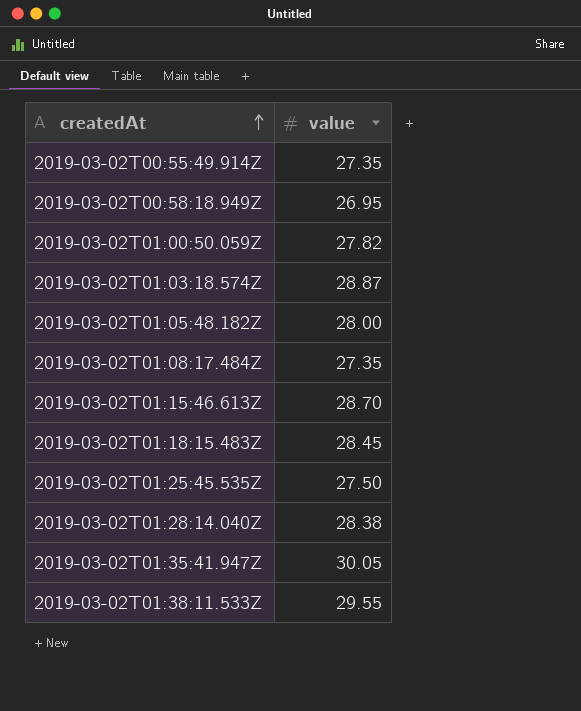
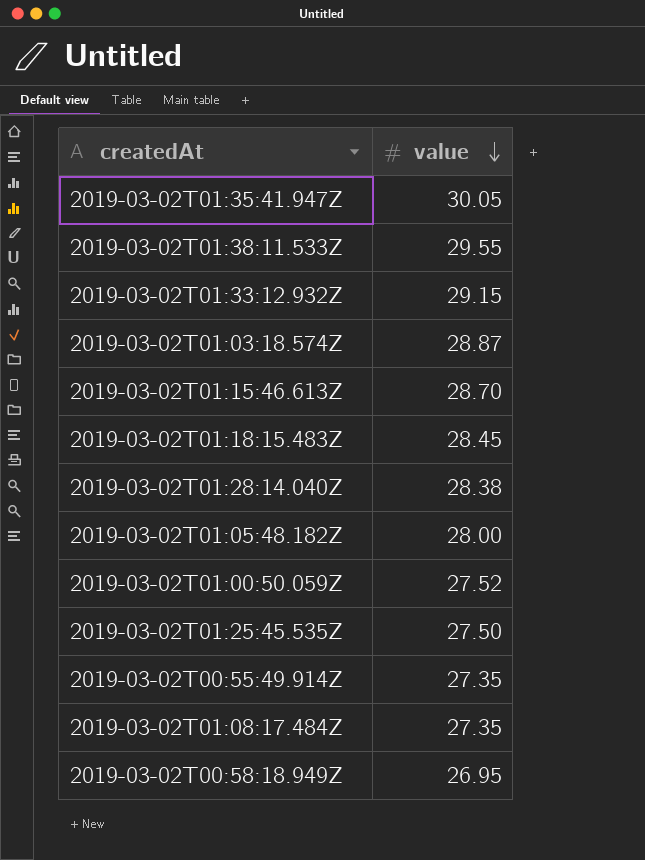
row order: createdAt ascending -> value descending
row 2019-03-02T01:33:12.932Z: none -> 29.15
2019-03-02T01:00:50.059Z | value: 27.82 -> 27.52

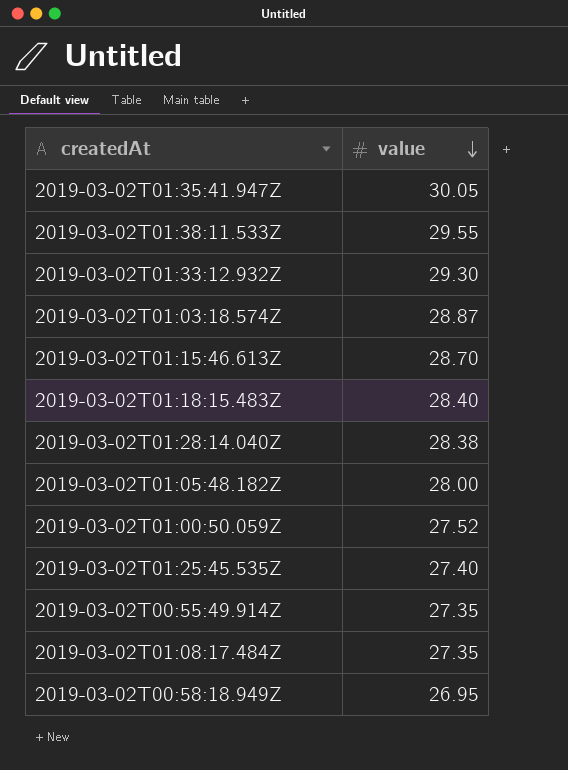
2019-03-02T01:33:12.932Z | value: 29.15 -> 29.30
2019-03-02T01:18:15.483Z | value: 28.45 -> 28.40
2019-03-02T01:25:45.535Z | value: 27.50 -> 27.40

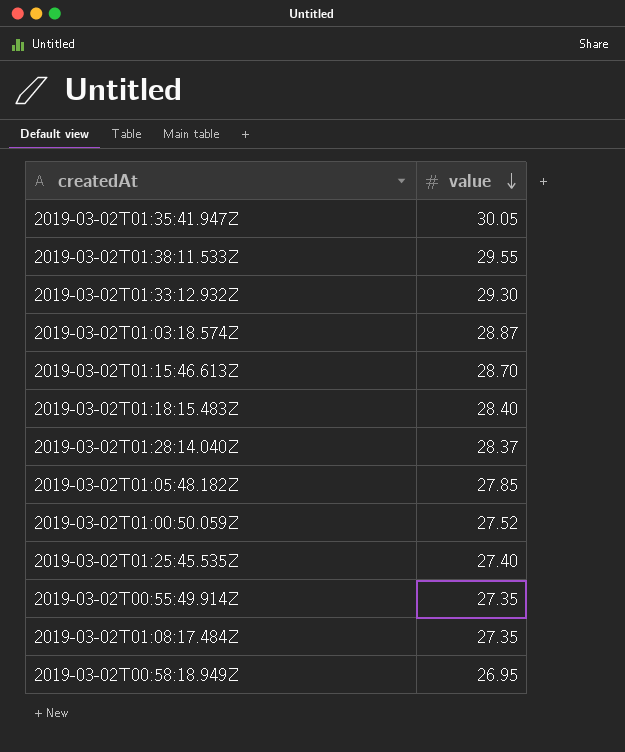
2019-03-02T01:28:14.040Z | value: 28.38 -> 28.37
2019-03-02T01:05:48.182Z | value: 28.00 -> 27.85

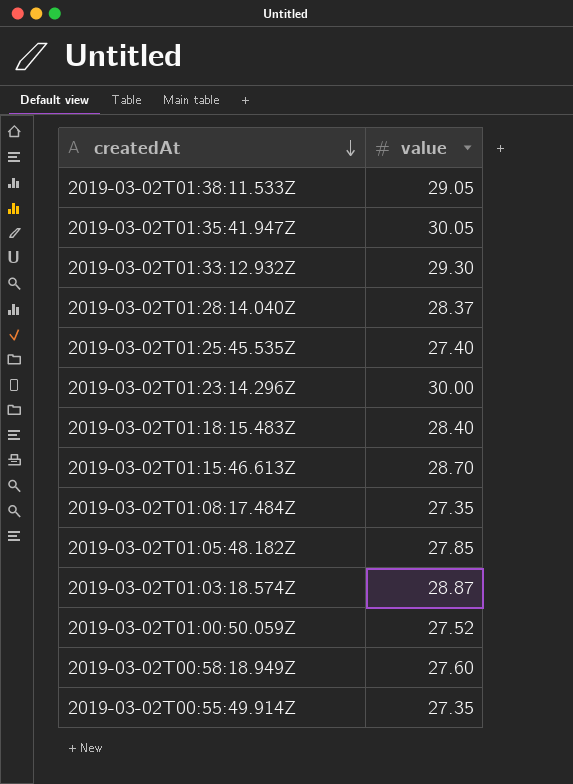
row order: value descending -> createdAt descending
2019-03-02T01:38:11.533Z | value: 29.55 -> 29.05
row 2019-03-02T01:23:14.296Z: none -> 30.00
2019-03-02T00:58:18.949Z | value: 26.95 -> 27.60

